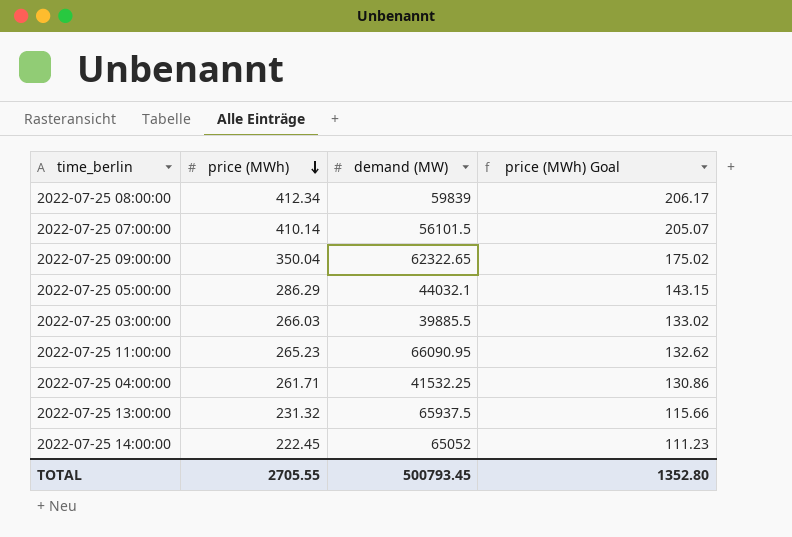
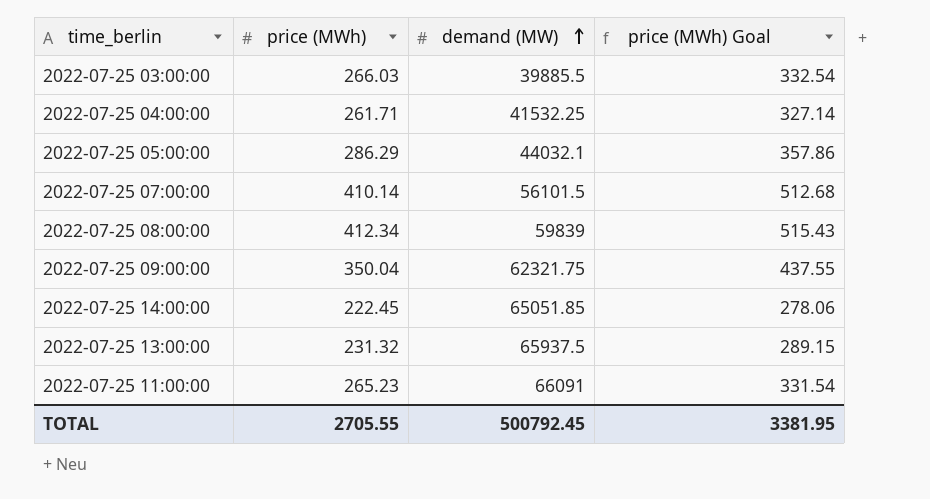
row order: price (MWh) descending -> demand (MW) ascending
column price (MWh) Goal | formula: [price (MWh)] * 0.5 -> [price (MWh)] * 1.25
2022-07-25 09:00:00 | demand (MW): 62322.65 -> 62321.75
2022-07-25 14:00:00 | demand (MW): 65052 -> 65051.85
2022-07-25 11:00:00 | demand (MW): 66090.95 -> 66091
TOTAL | demand (MW): 500793.45 -> 500792.45
TOTAL | price (MWh) Goal: 1352.80 -> 3381.95

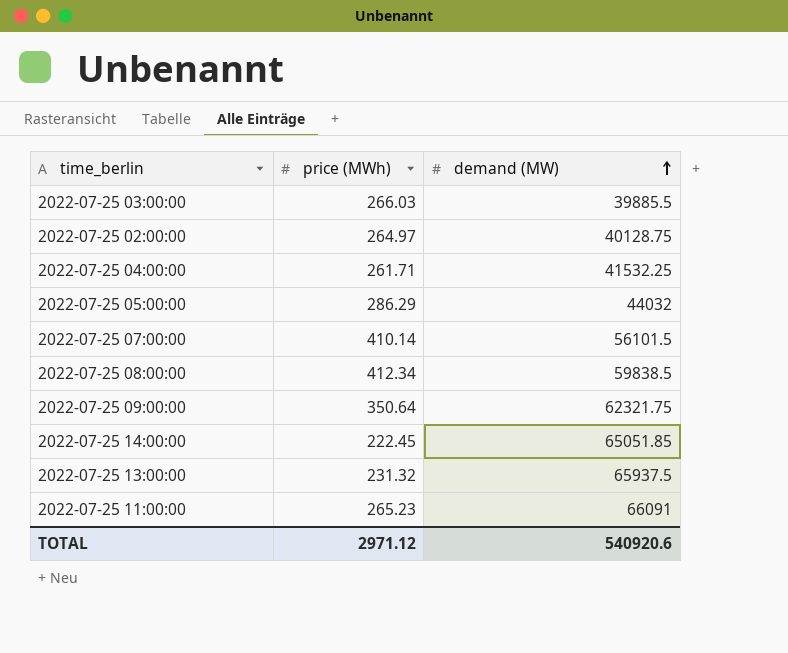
column price (MWh) Goal | formula: [price (MWh)] * 1.25 -> none
row 2022-07-25 02:00:00: none -> 264.97 | 40128.75
2022-07-25 05:00:00 | demand (MW): 44032.1 -> 44032
2022-07-25 08:00:00 | demand (MW): 59839 -> 59838.5
2022-07-25 09:00:00 | price (MWh): 350.04 -> 350.64
TOTAL | price (MWh): 2705.55 -> 2971.12
TOTAL | demand (MW): 500792.45 -> 540920.6

